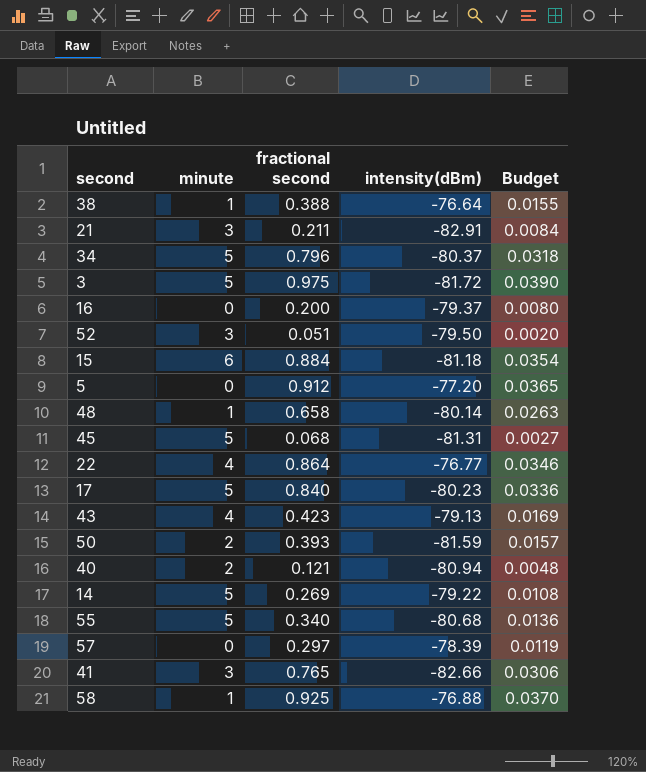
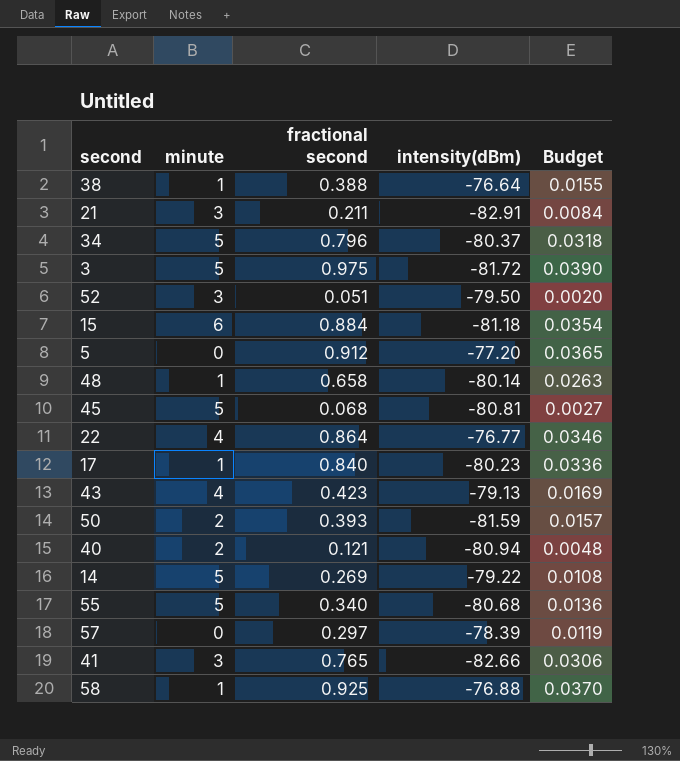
row 16: 0 | 0.200 | -79.37 | 0.0080 -> none
45 | intensity(dBm): -81.31 -> -80.81
17 | minute: 5 -> 1

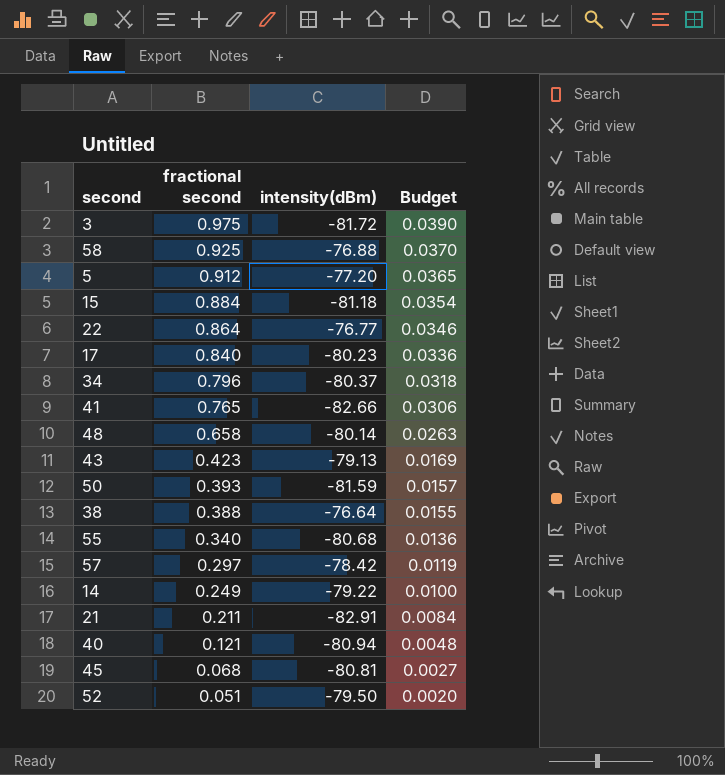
row order: none -> fractional second descending
column minute | position: 2 -> none
57 | intensity(dBm): -78.39 -> -78.42
14 | fractional second: 0.269 -> 0.249
14 | Budget: 0.0108 -> 0.0100

